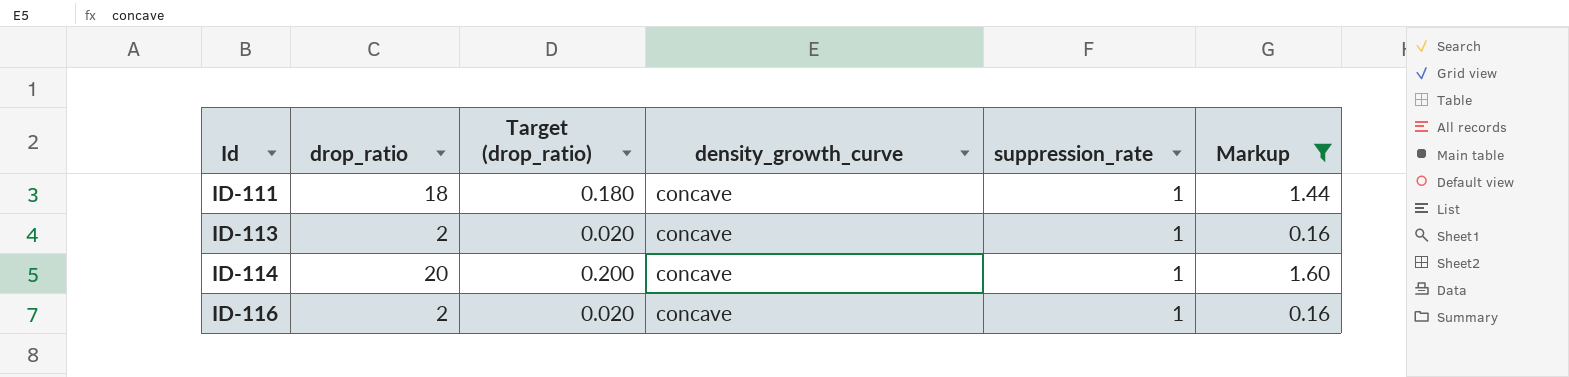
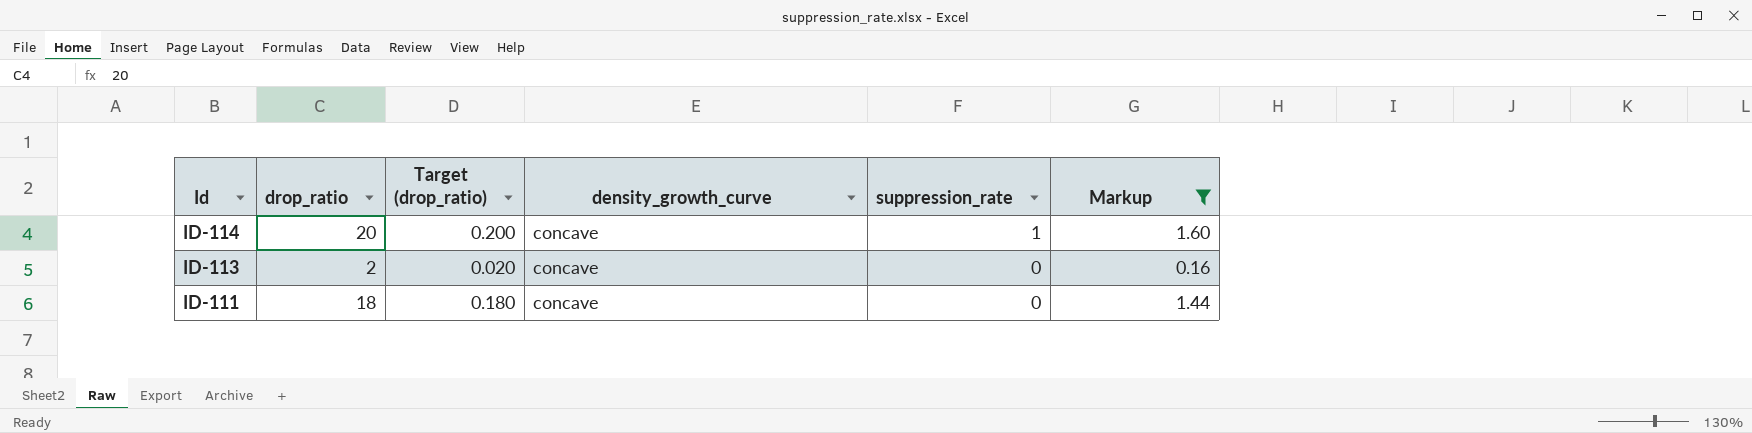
row order: Id ascending -> Id descending
row ID-116: 2 | 0.020 | concave | 1 | 0.16 -> none
ID-113 | suppression_rate: 1 -> 0
ID-111 | suppression_rate: 1 -> 0

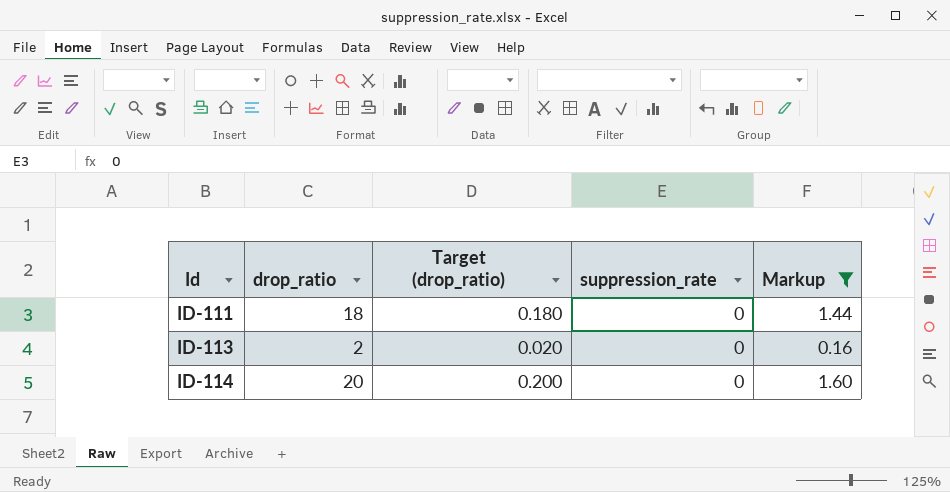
row order: Id descending -> Id ascending
column density_growth_curve | position: 4 -> none
ID-114 | suppression_rate: 1 -> 0

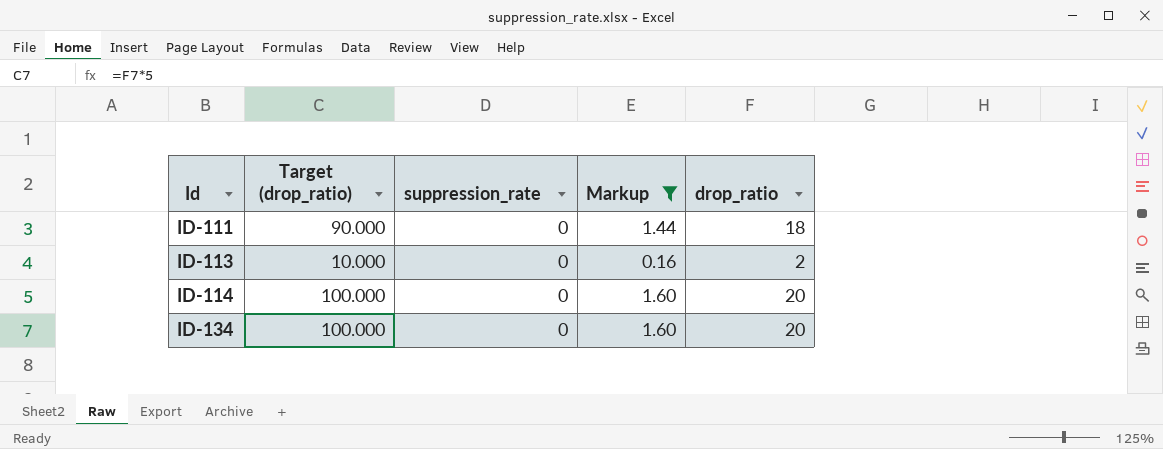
column Target (drop_ratio) | formula: [drop_ratio] * 0.01 -> [drop_ratio] * 5
column drop_ratio | position: 2 -> 5
row ID-134: none -> 100.000 | 0 | 1.60 | 20

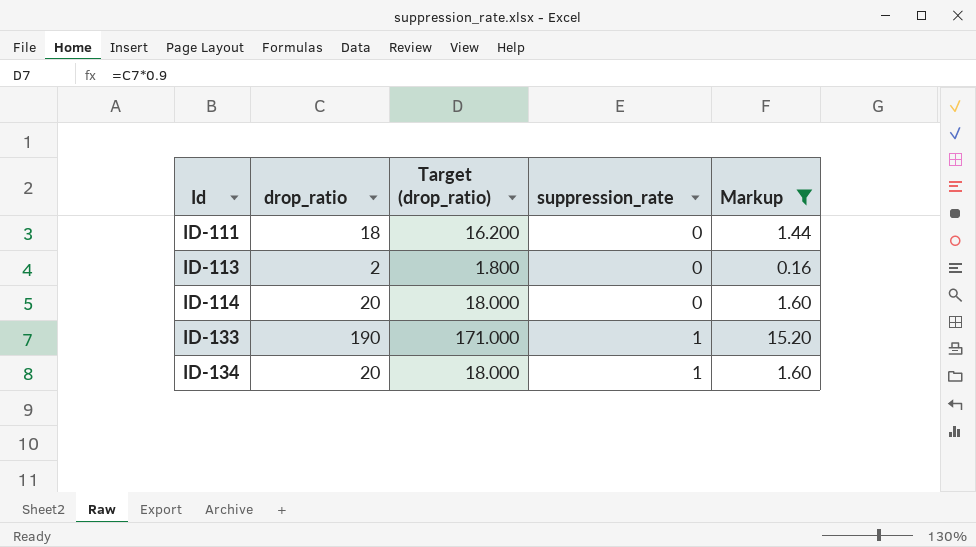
column drop_ratio | position: 5 -> 2
column Target (drop_ratio) | formula: [drop_ratio] * 5 -> [drop_ratio] * 0.9
row ID-133: none -> 190 | 171.000 | 1 | 15.20
ID-134 | suppression_rate: 0 -> 1

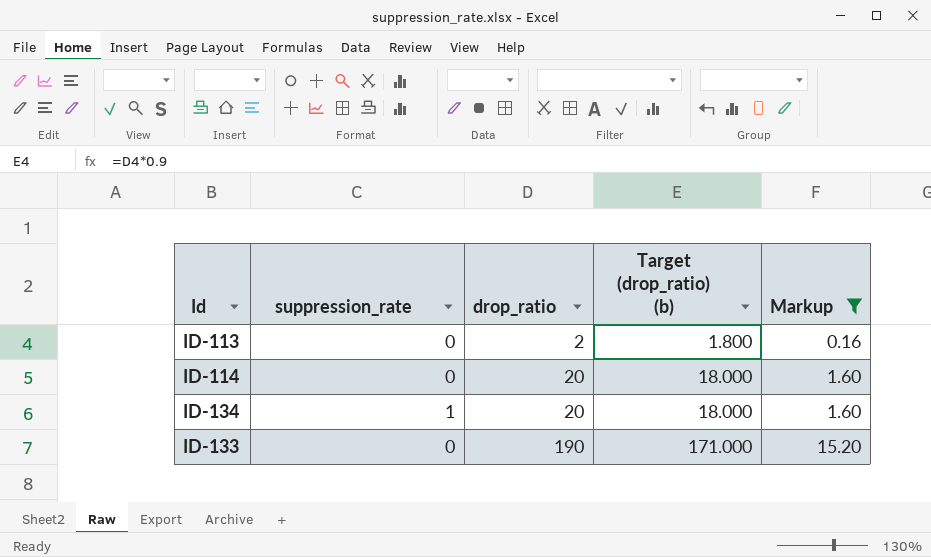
row order: Id ascending -> drop_ratio ascending
column suppression_rate | position: 4 -> 2
column name: Target (drop_ratio) -> Target (drop_ratio) (b)
row ID-111: 18 | 16.200 | 0 | 1.44 -> none
ID-133 | suppression_rate: 1 -> 0

